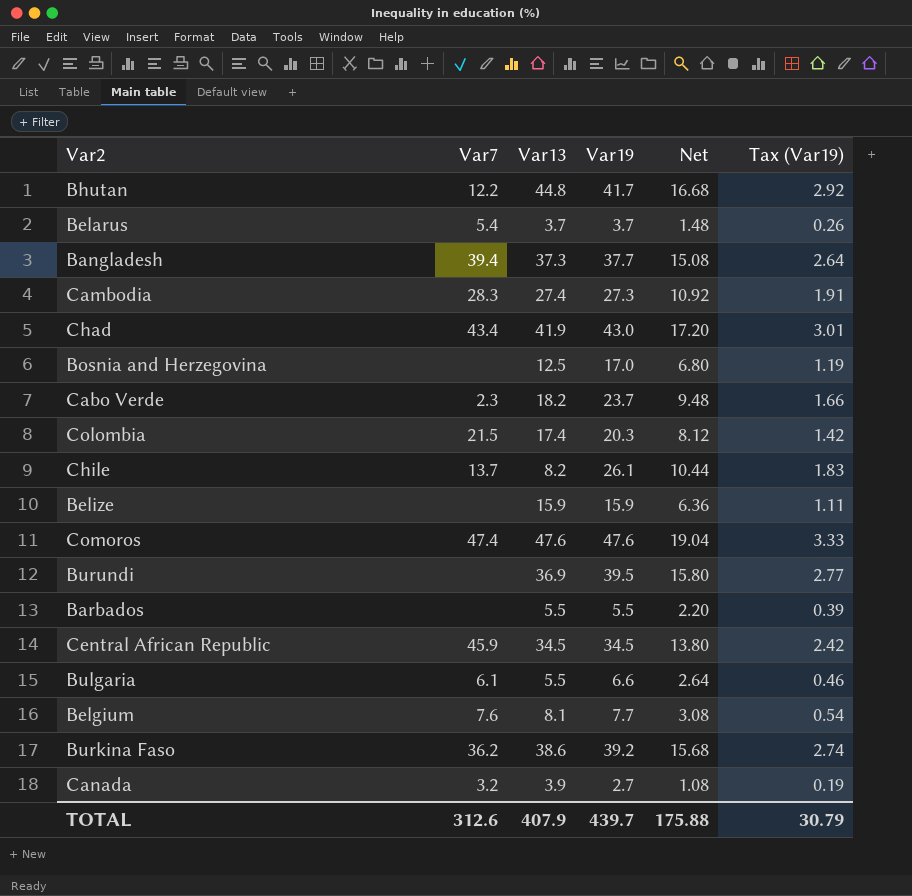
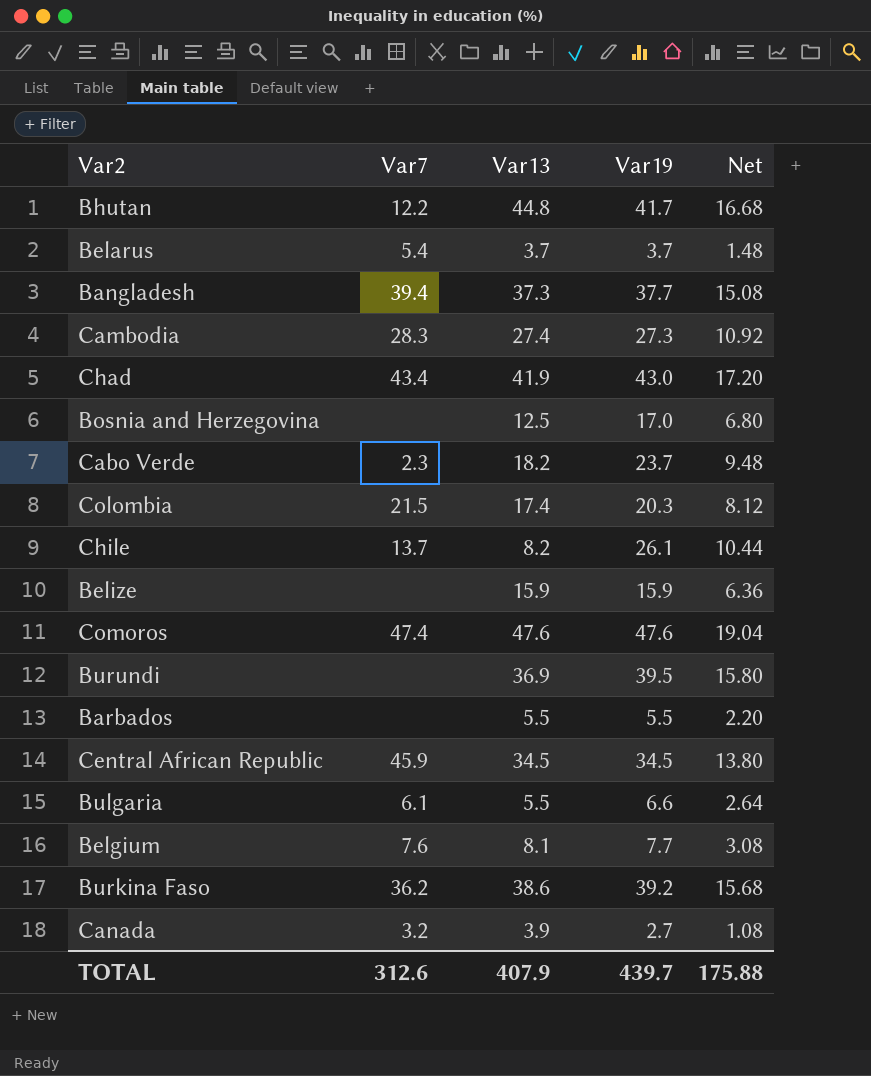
column Tax (Var19) | formula: [Var19] * 0.07 -> none

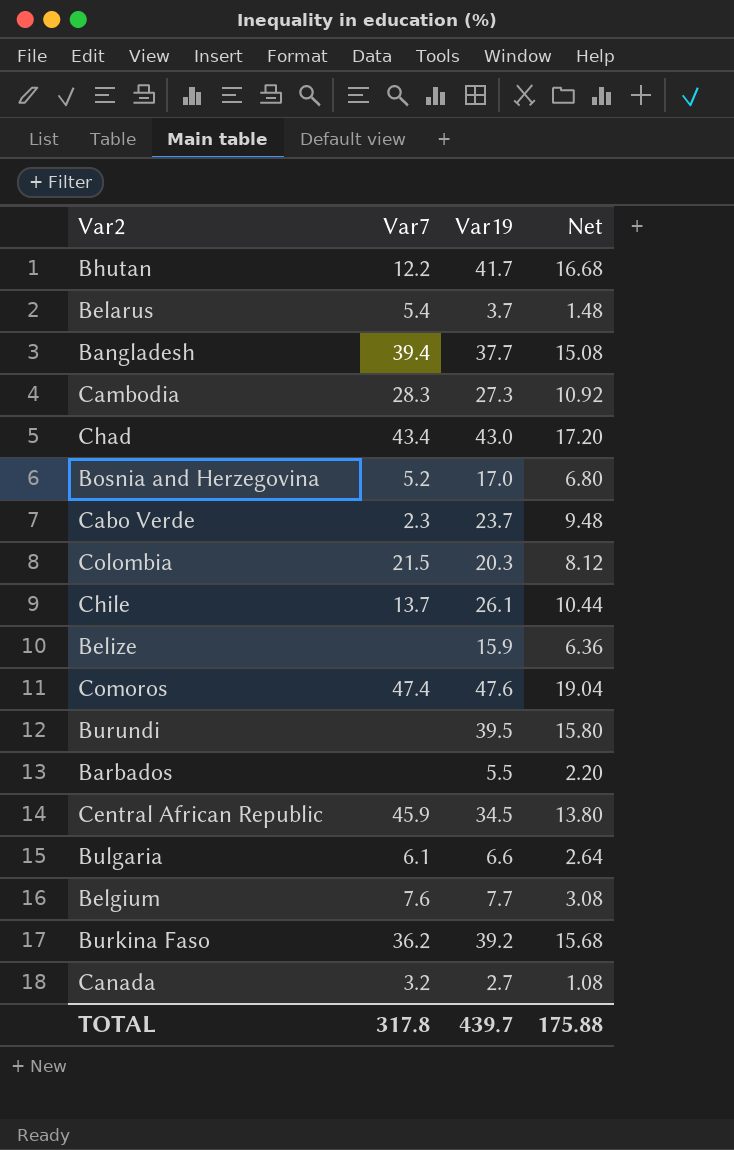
column Var13 | position: 3 -> none
Bosnia and Herzegovina | Var7: none -> 5.2
TOTAL | Var7: 312.6 -> 317.8

